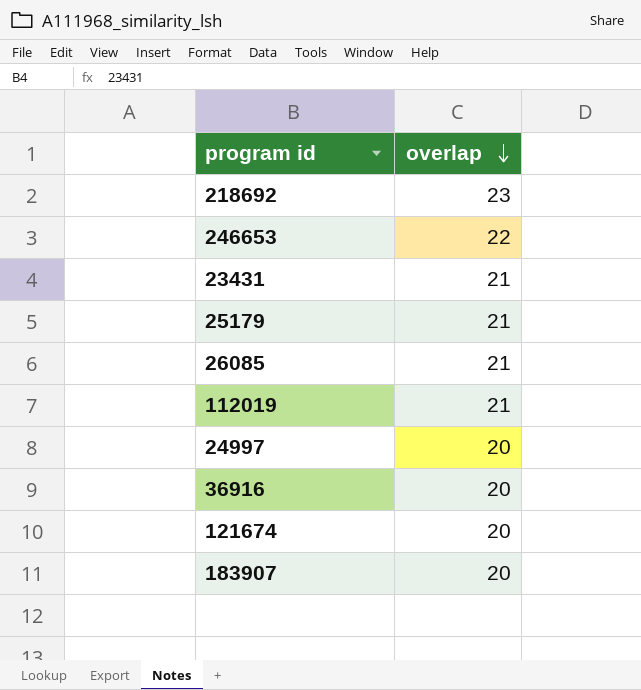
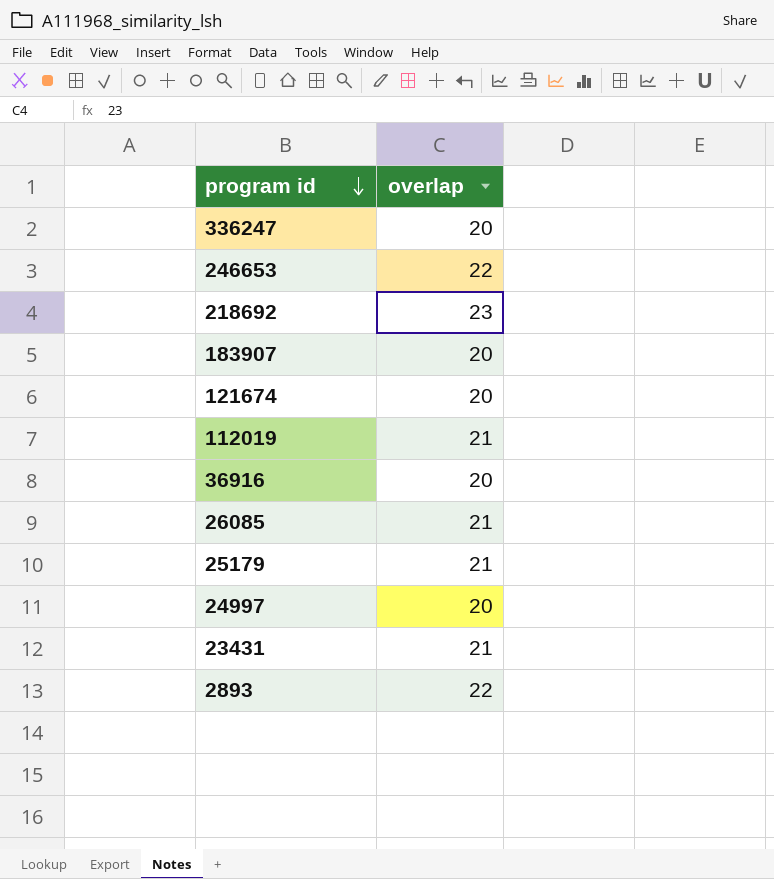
row order: overlap descending -> program id descending
row 336247: none -> 20
row 2893: none -> 22

